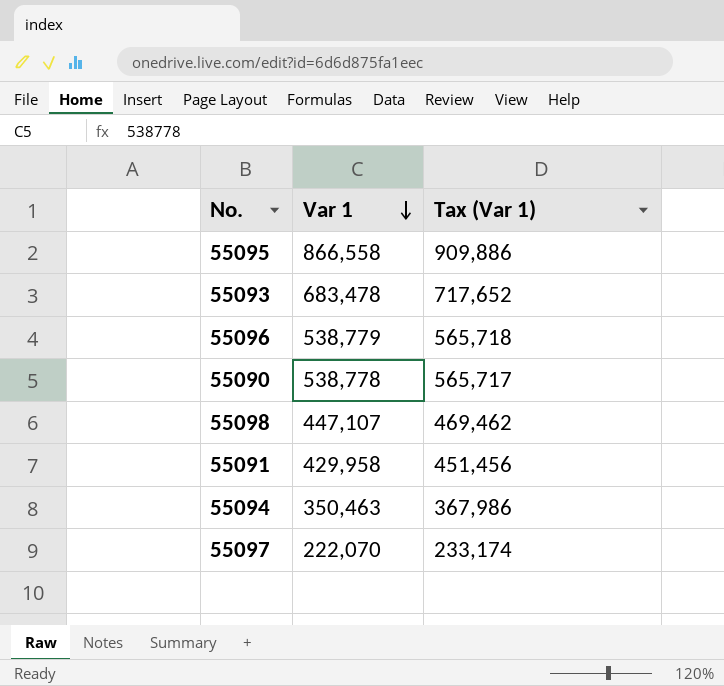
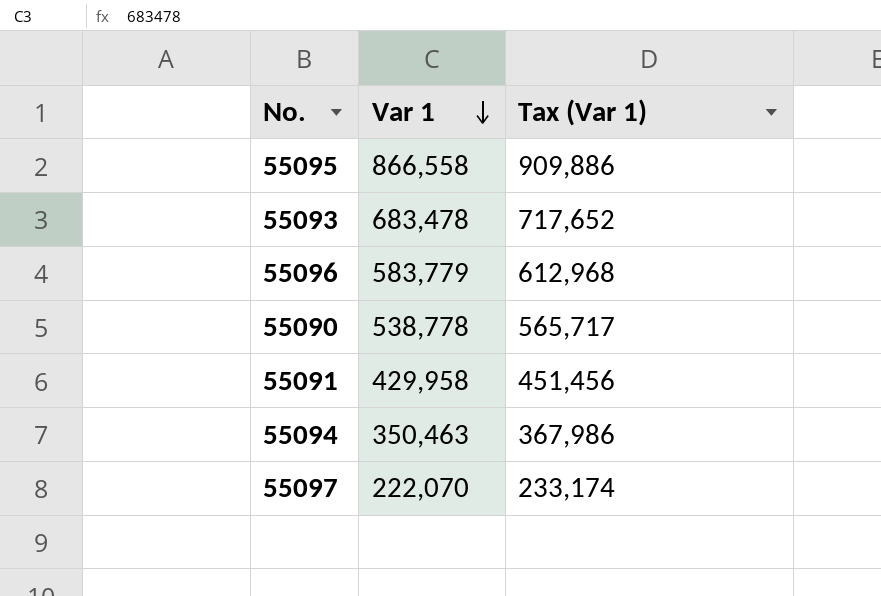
row 55098: 447,107 | 469,462 -> none
55096 | Var 1: 538,779 -> 583,779
55096 | Tax (Var 1): 565,718 -> 612,968

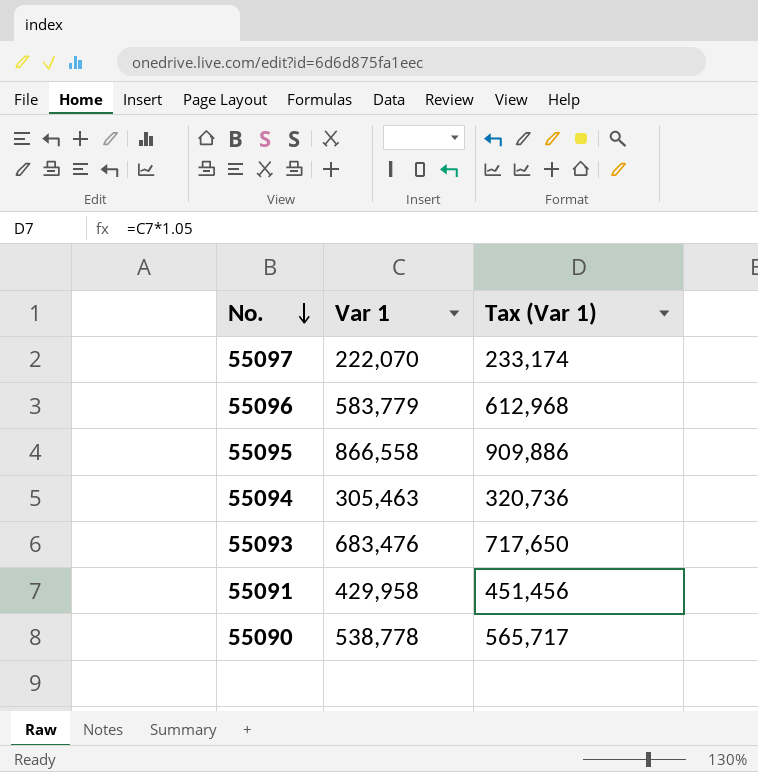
row order: Var 1 descending -> No. descending
55094 | Var 1: 350,463 -> 305,463
55094 | Tax (Var 1): 367,986 -> 320,736
55093 | Var 1: 683,478 -> 683,476
55093 | Tax (Var 1): 717,652 -> 717,650

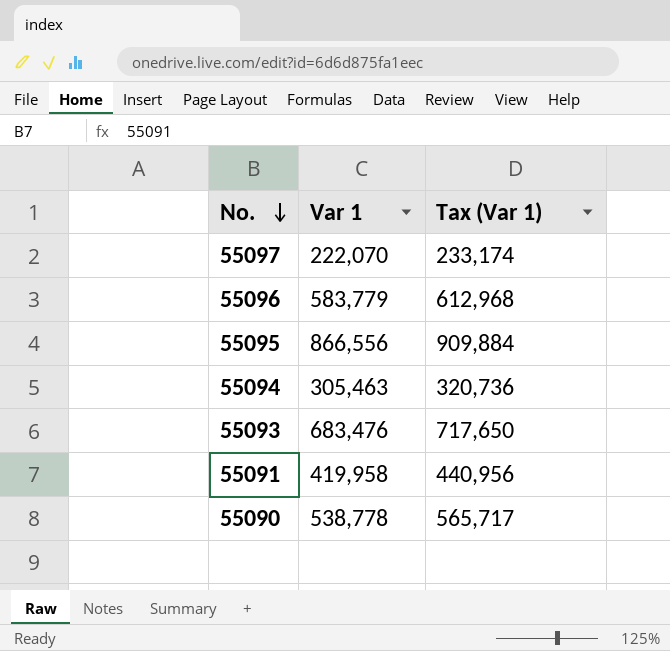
55095 | Var 1: 866,558 -> 866,556
55095 | Tax (Var 1): 909,886 -> 909,884
55091 | Var 1: 429,958 -> 419,958
55091 | Tax (Var 1): 451,456 -> 440,956

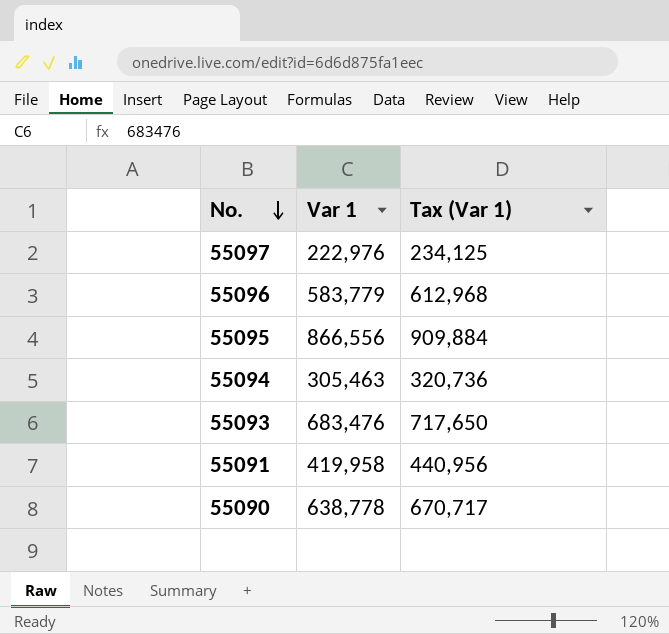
55097 | Var 1: 222,070 -> 222,976
55097 | Tax (Var 1): 233,174 -> 234,125
55090 | Var 1: 538,778 -> 638,778
55090 | Tax (Var 1): 565,717 -> 670,717

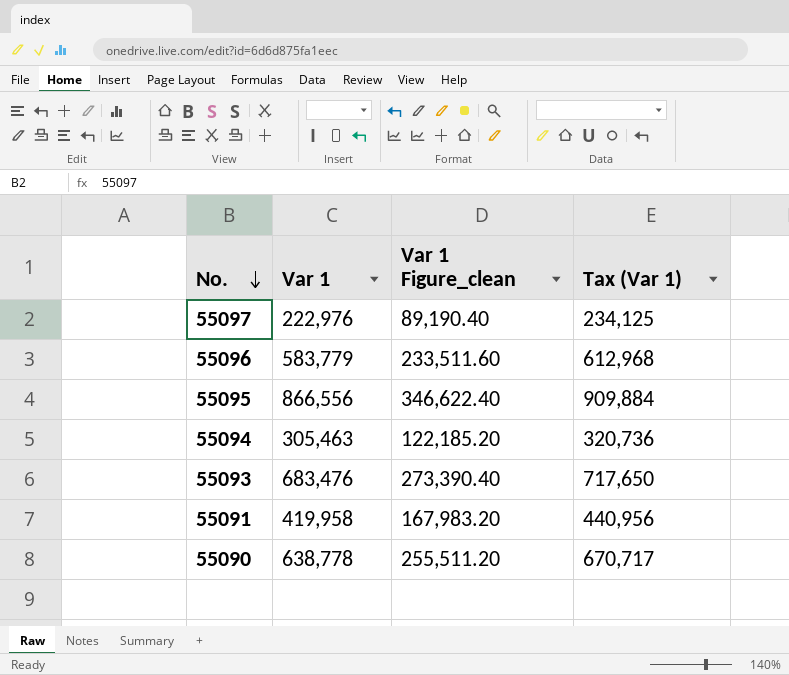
column Var 1 Figure_clean | formula: none -> [Var 1] * 0.4

